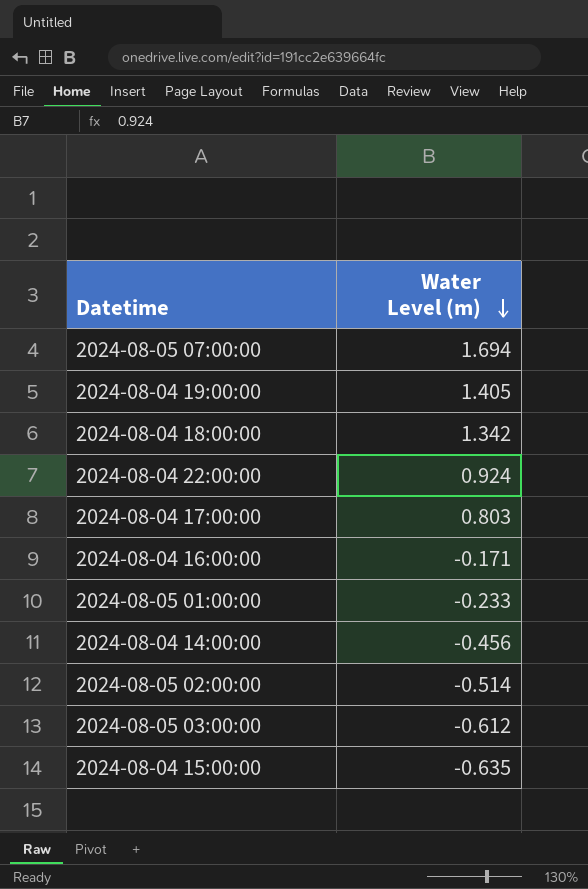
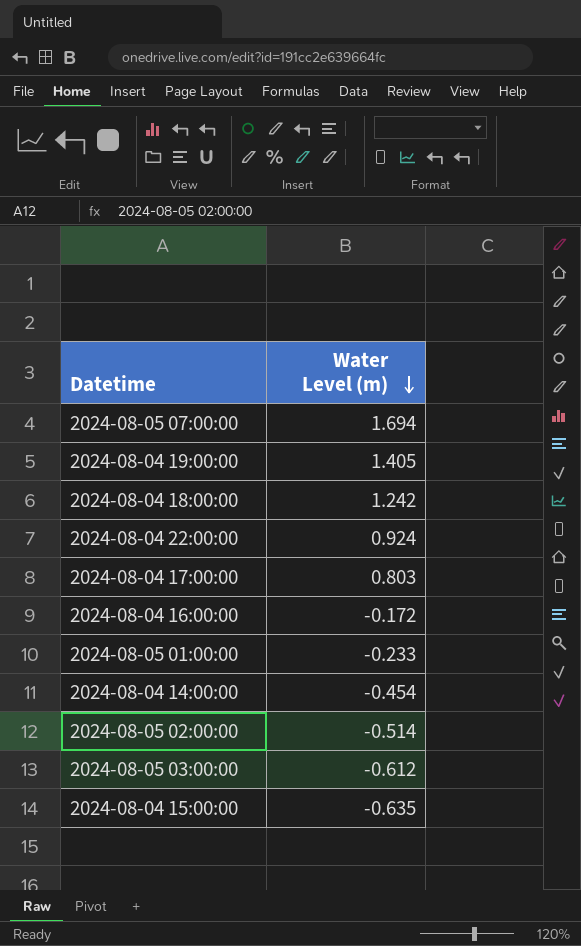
2024-08-04 18:00:00 | Water Level (m): 1.342 -> 1.242
2024-08-04 16:00:00 | Water Level (m): -0.171 -> -0.172
2024-08-04 14:00:00 | Water Level (m): -0.456 -> -0.454

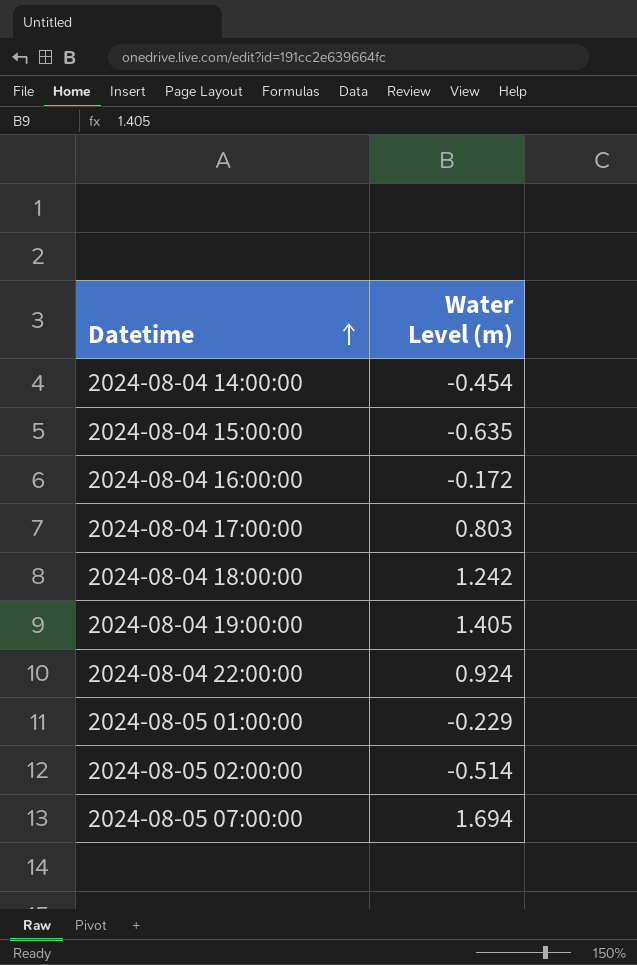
row order: Water Level (m) descending -> Datetime ascending
row 2024-08-05 03:00:00: -0.612 -> none
2024-08-05 01:00:00 | Water Level (m): -0.233 -> -0.229

